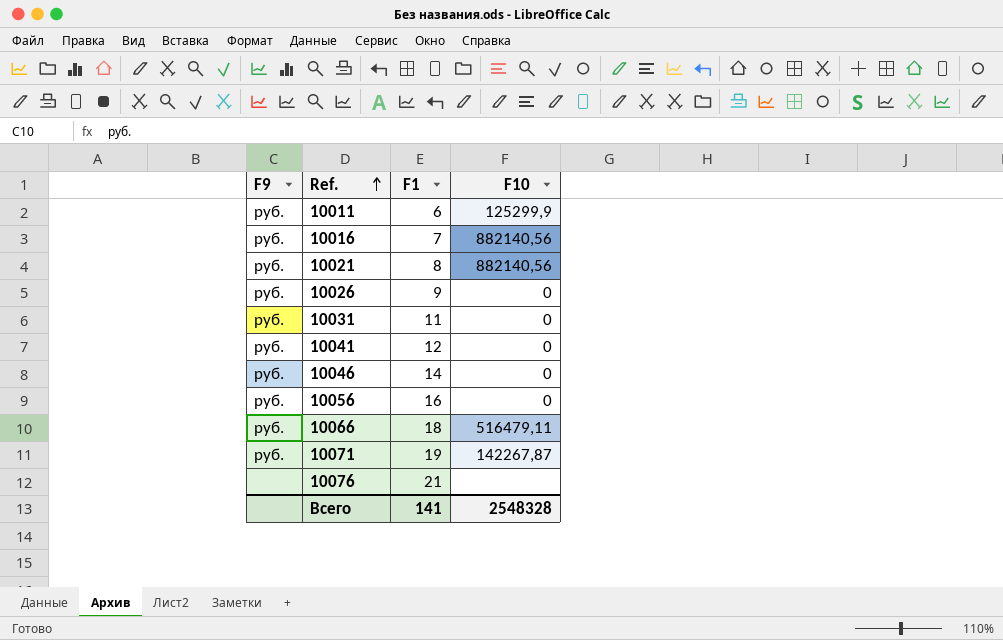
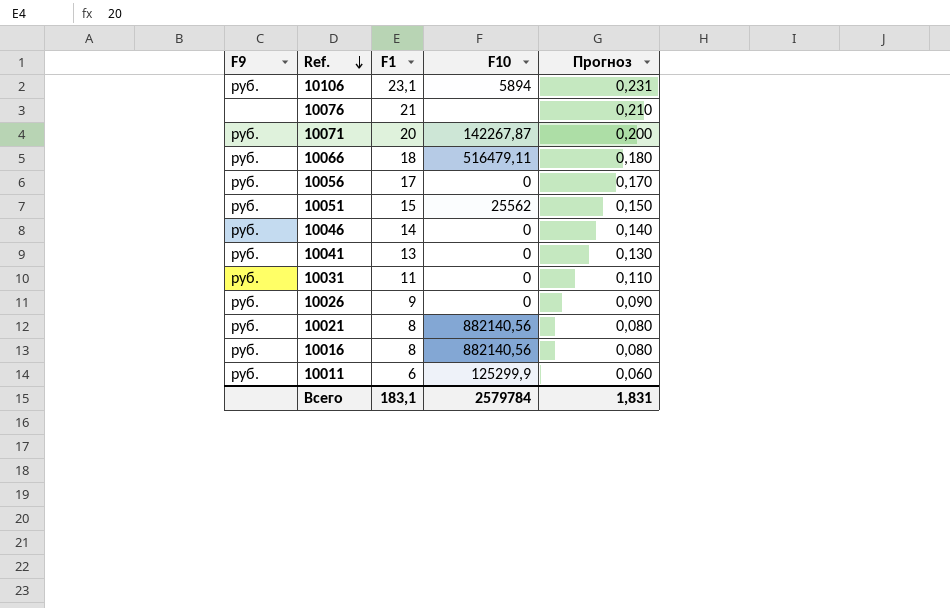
row order: Ref. ascending -> Ref. descending
column Прогноз | formula: none -> [F1] * 0,01
row 10106: none -> руб. | 23,1 | 5894 | 0,231
10071 | F1: 19 -> 20
10056 | F1: 16 -> 17
row 10051: none -> руб. | 15 | 25562 | 0,150
10041 | F1: 12 -> 13
10016 | F1: 7 -> 8
Всего | F1: 141 -> 183,1
Всего | F10: 2548328 -> 2579784

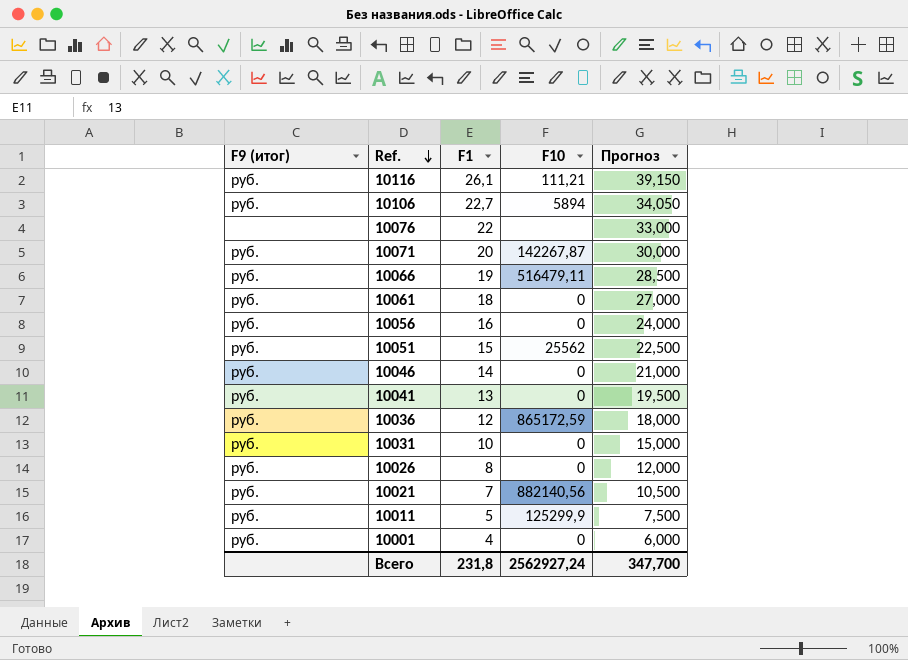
column name: F9 -> F9 (итог)
column Прогноз | formula: [F1] * 0,01 -> [F1] * 1,5
row 10016: руб. | 8 | 882140,56 | 0,080 -> none
row 10116: none -> руб. | 26,1 | 111,21 | 39,150
10106 | F1: 23,1 -> 22,7
10076 | F1: 21 -> 22
10066 | F1: 18 -> 19
row 10061: none -> руб. | 18 | 0 | 27,000
10056 | F1: 17 -> 16
row 10036: none -> руб. | 12 | 865172,59 | 18,000
10031 | F1: 11 -> 10
10026 | F1: 9 -> 8
10021 | F1: 8 -> 7
10011 | F1: 6 -> 5
row 10001: none -> руб. | 4 | 0 | 6,000
Всего | F1: 183,1 -> 231,8
Всего | F10: 2579784 -> 2562927,24
Всего | Прогноз: 1,831 -> 347,700

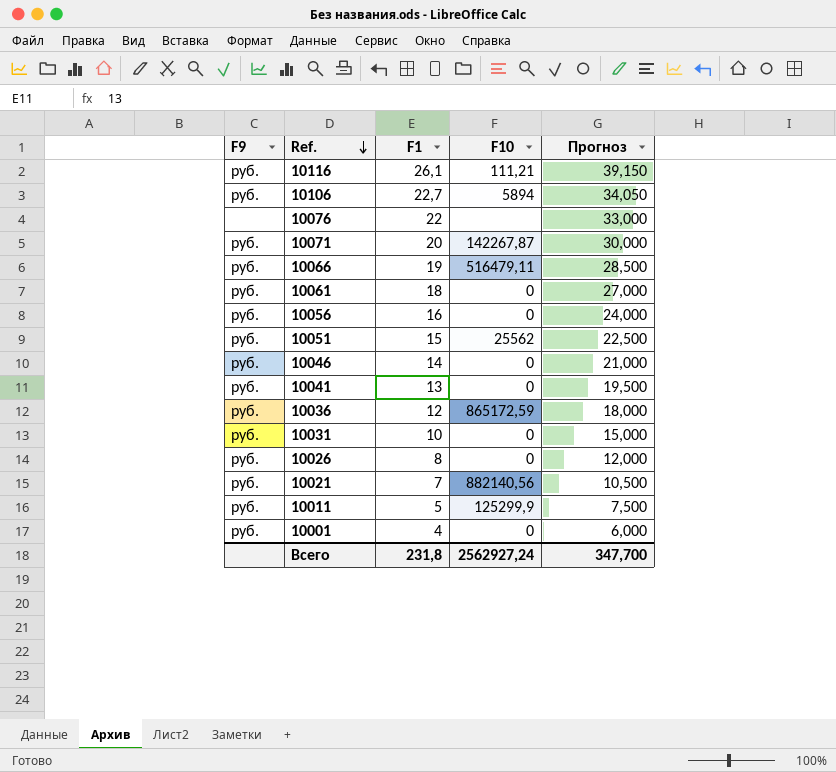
column name: F9 (итог) -> F9

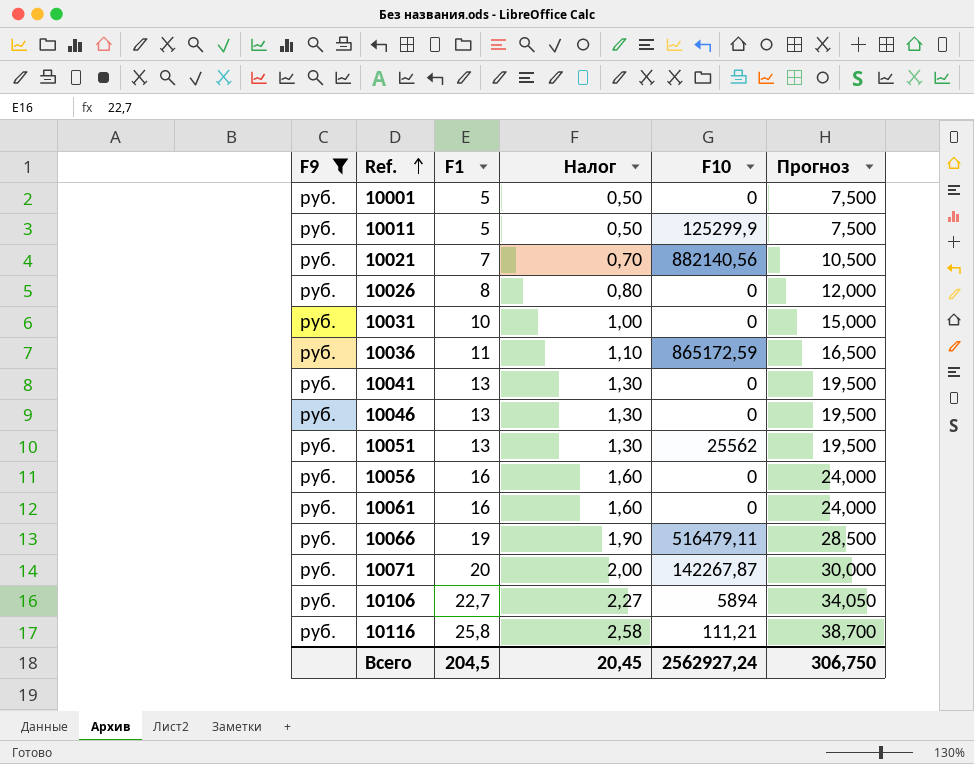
filter: none -> F9 = руб.
row order: Ref. descending -> Ref. ascending
column Налог | formula: none -> [F1] * 0,1
10001 | F1: 4 -> 5
10001 | Прогноз: 6,000 -> 7,500
10036 | F1: 12 -> 11
10036 | Прогноз: 18,000 -> 16,500
10046 | F1: 14 -> 13
10046 | Прогноз: 21,000 -> 19,500
10051 | F1: 15 -> 13
10051 | Прогноз: 22,500 -> 19,500
10061 | F1: 18 -> 16
10061 | Прогноз: 27,000 -> 24,000
10116 | F1: 26,1 -> 25,8
10116 | Прогноз: 39,150 -> 38,700
Всего | F1: 231,8 -> 204,5
Всего | Прогноз: 347,700 -> 306,750

